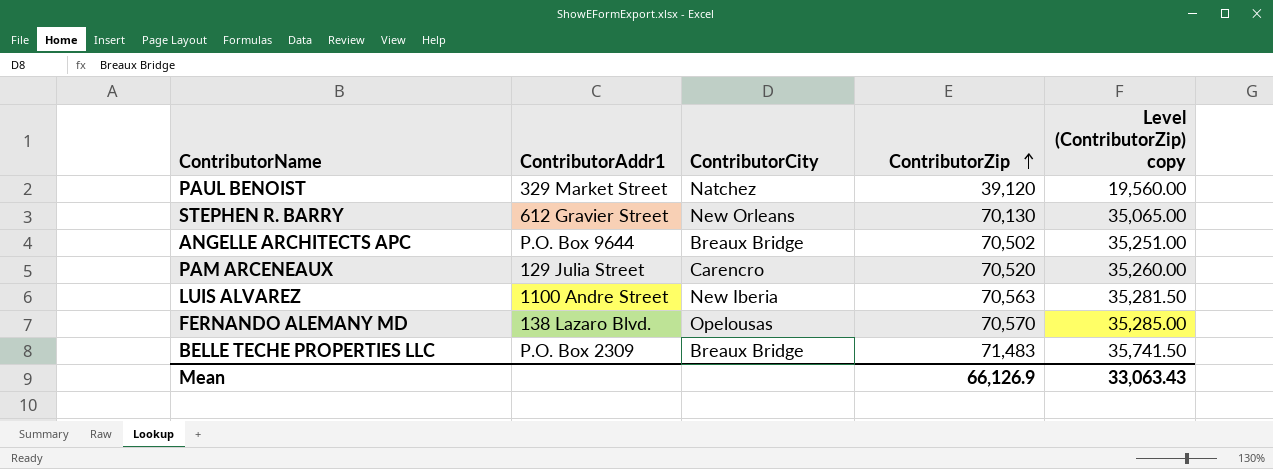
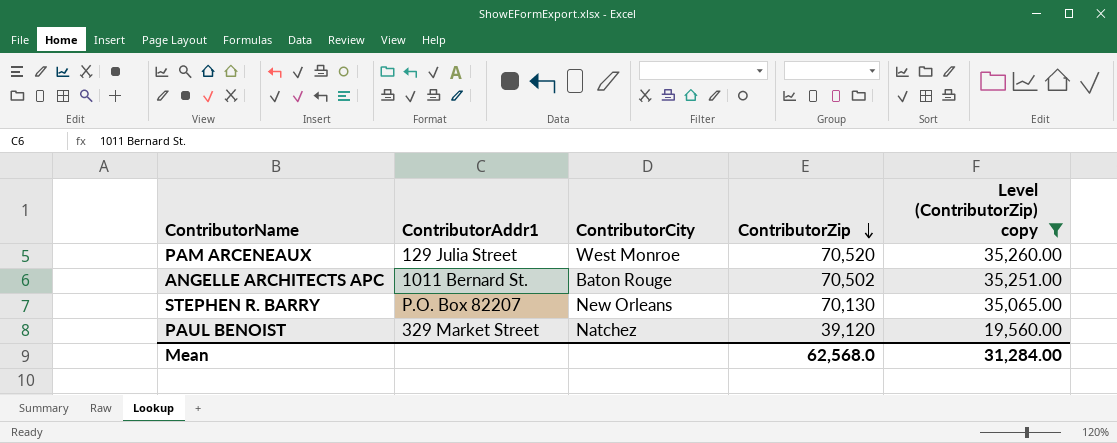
filter: none -> Level (ContributorZip) copy <= 35,260.00
row order: ContributorZip ascending -> ContributorZip descending
PAM ARCENEAUX | ContributorCity: Carencro -> West Monroe
ANGELLE ARCHITECTS APC | ContributorAddr1: P.O. Box 9644 -> 1011 Bernard St.
ANGELLE ARCHITECTS APC | ContributorCity: Breaux Bridge -> Baton Rouge
STEPHEN R. BARRY | ContributorAddr1: 612 Gravier Street -> P.O. Box 82207
Mean | ContributorZip: 66,126.9 -> 62,568.0
Mean | Level (ContributorZip) copy: 33,063.43 -> 31,284.00

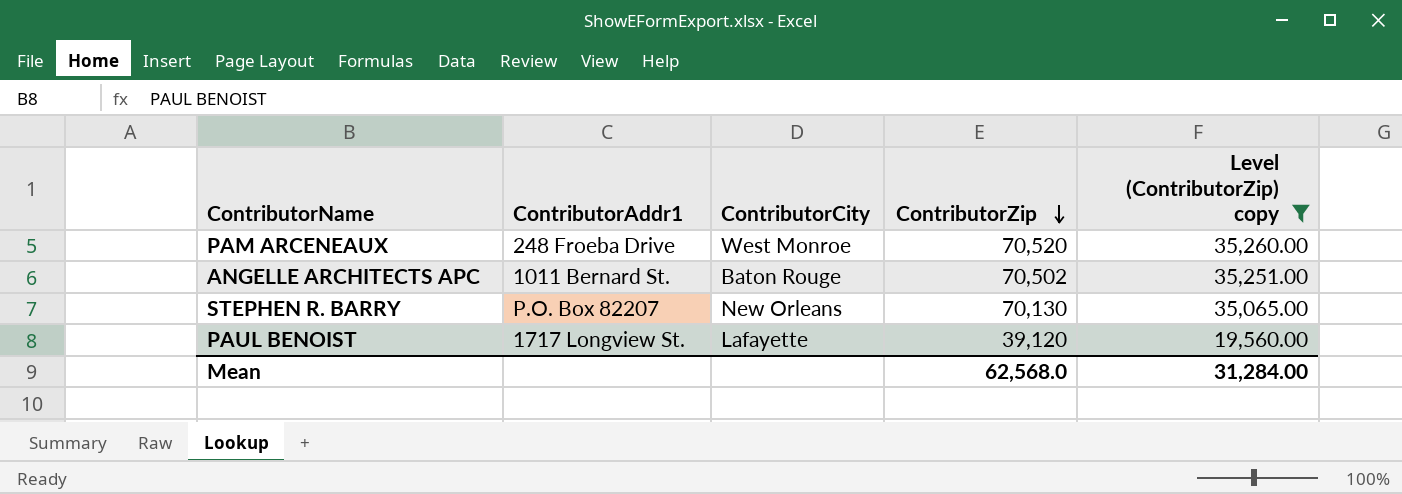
PAM ARCENEAUX | ContributorAddr1: 129 Julia Street -> 248 Froeba Drive
PAUL BENOIST | ContributorAddr1: 329 Market Street -> 1717 Longview St.
PAUL BENOIST | ContributorCity: Natchez -> Lafayette

